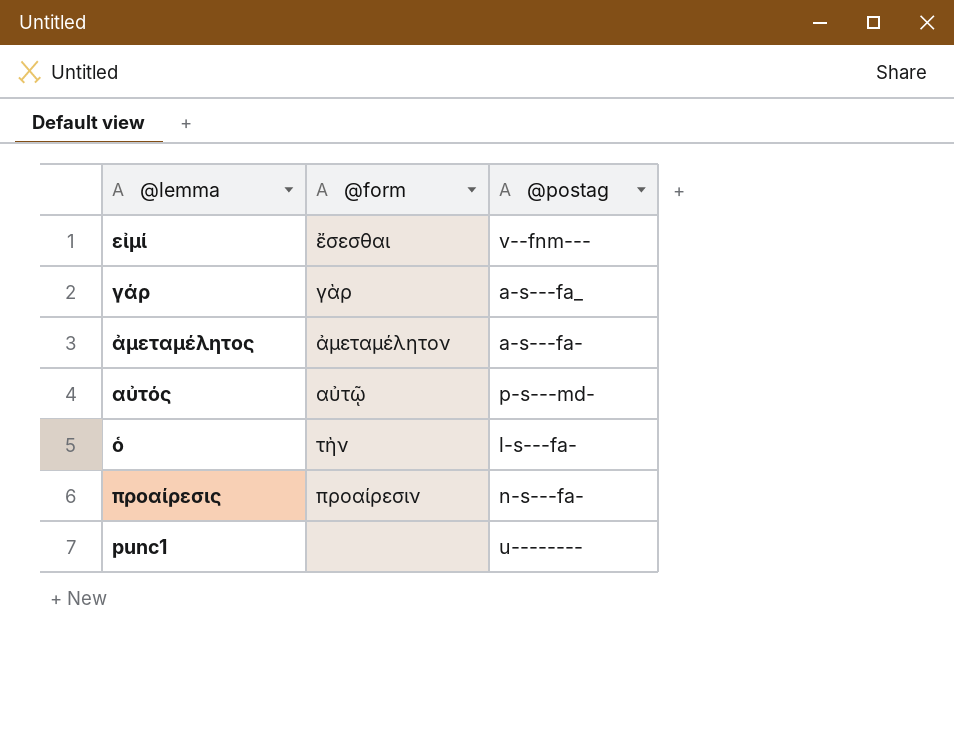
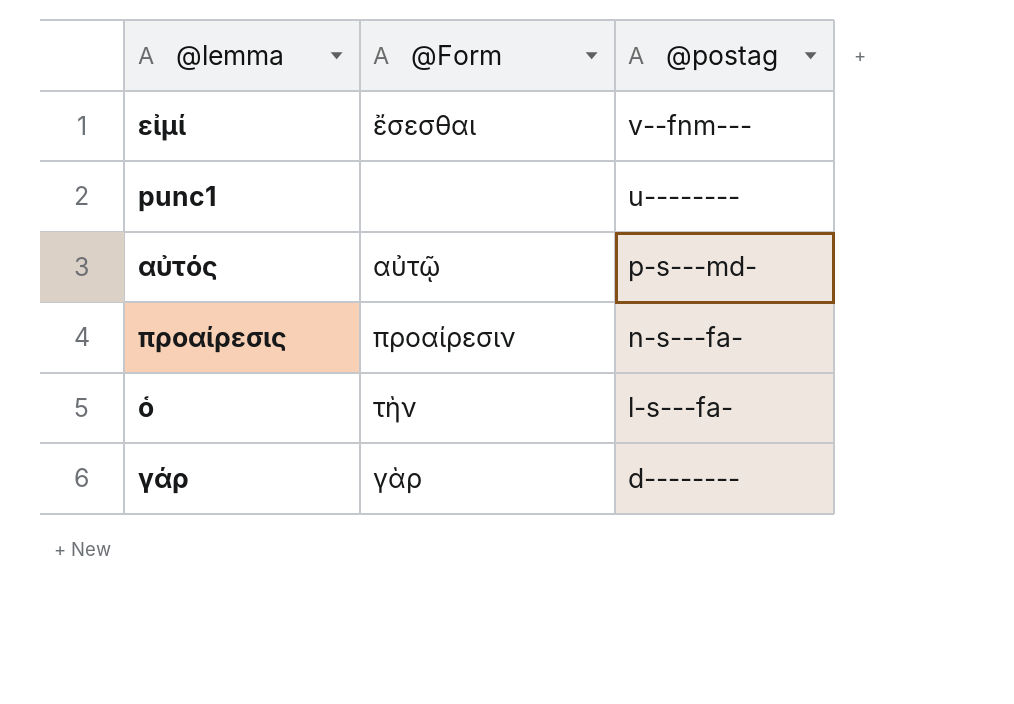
row order: none -> @postag descending
column name: @form -> @Form
row ἀμεταμέλητος: ἀμεταμέλητον | a-s---fa- -> none
γάρ | @postag: a-s---fa_ -> d--------

